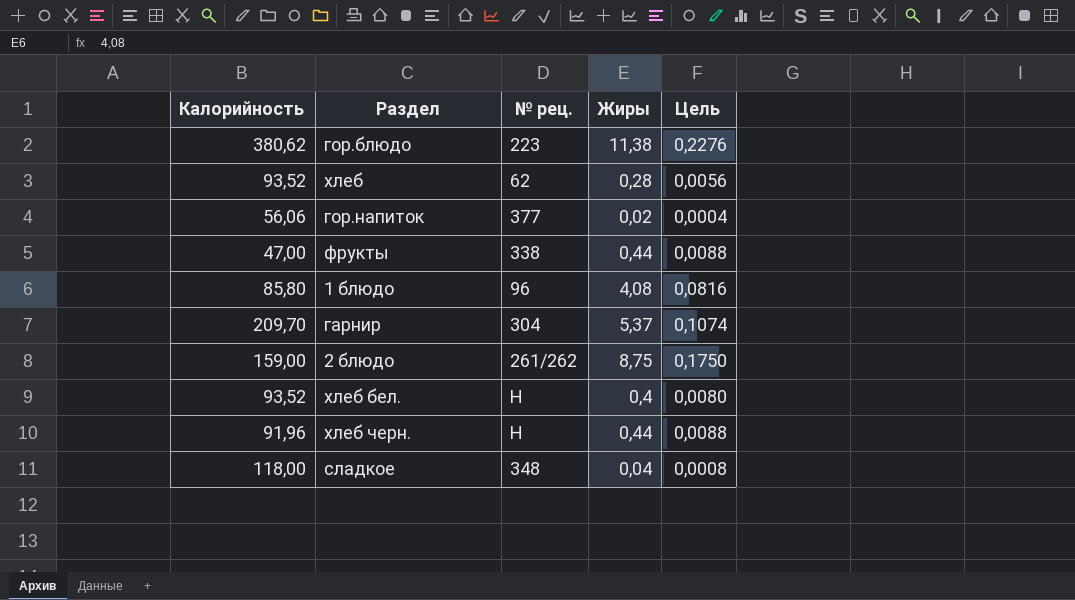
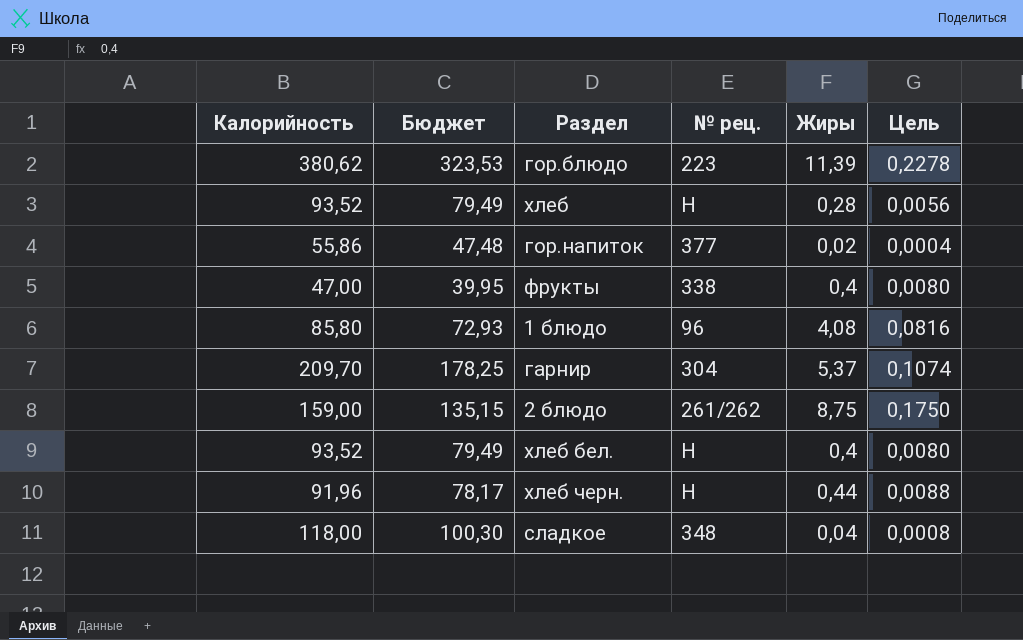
column Бюджет | formula: none -> [Калорийность] * 0,85
гор.блюдо | Жиры: 11,38 -> 11,39
гор.блюдо | Цель: 0,2276 -> 0,2278
хлеб | № рец.: 62 -> Н
гор.напиток | Калорийность: 56,06 -> 55,86
фрукты | Жиры: 0,44 -> 0,4
фрукты | Цель: 0,0088 -> 0,0080

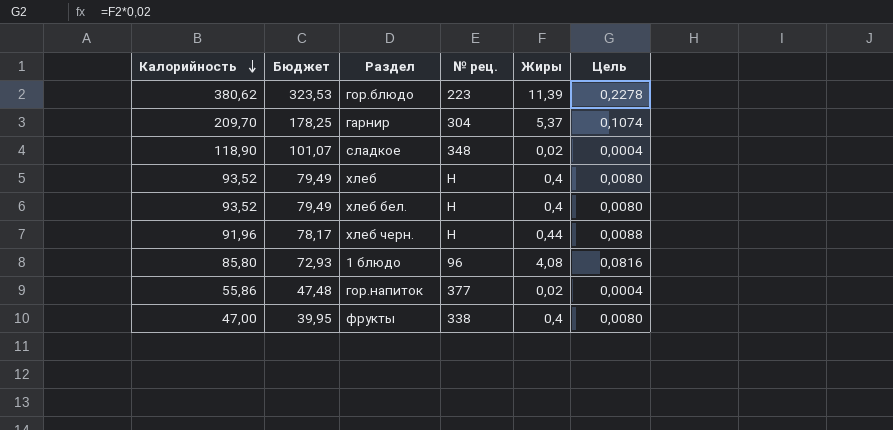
row order: none -> Калорийность descending
row 2 блюдо: 159,00 | 135,15 | 261/262 | 8,75 | 0,1750 -> none
сладкое | Калорийность: 118,00 -> 118,90
сладкое | Бюджет: 100,30 -> 101,07
сладкое | Жиры: 0,04 -> 0,02
сладкое | Цель: 0,0008 -> 0,0004
хлеб | Жиры: 0,28 -> 0,4
хлеб | Цель: 0,0056 -> 0,0080

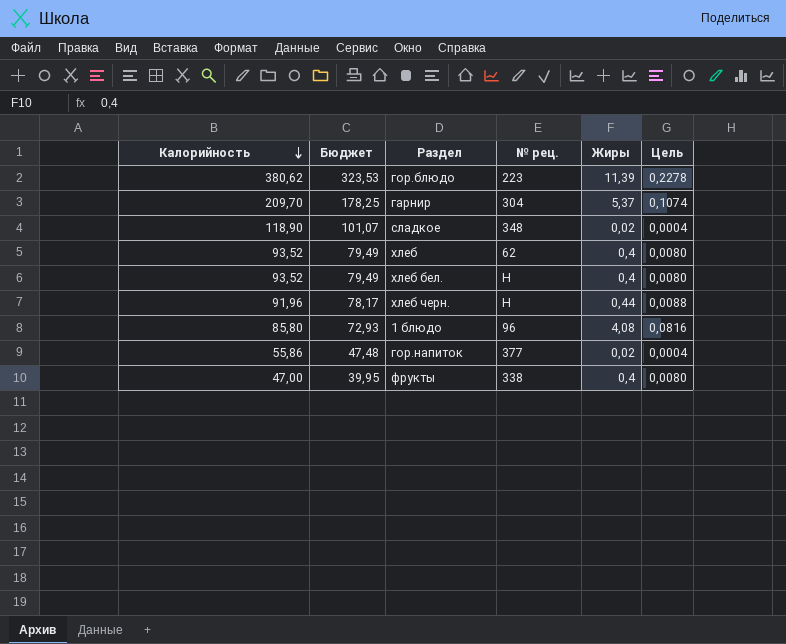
хлеб | № рец.: Н -> 62

